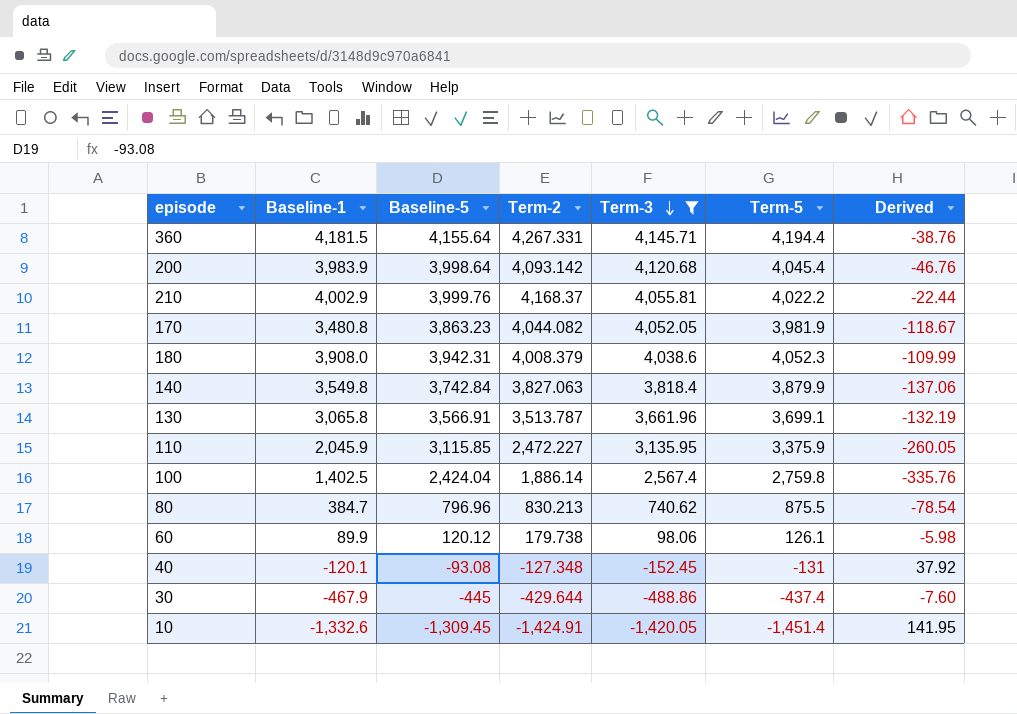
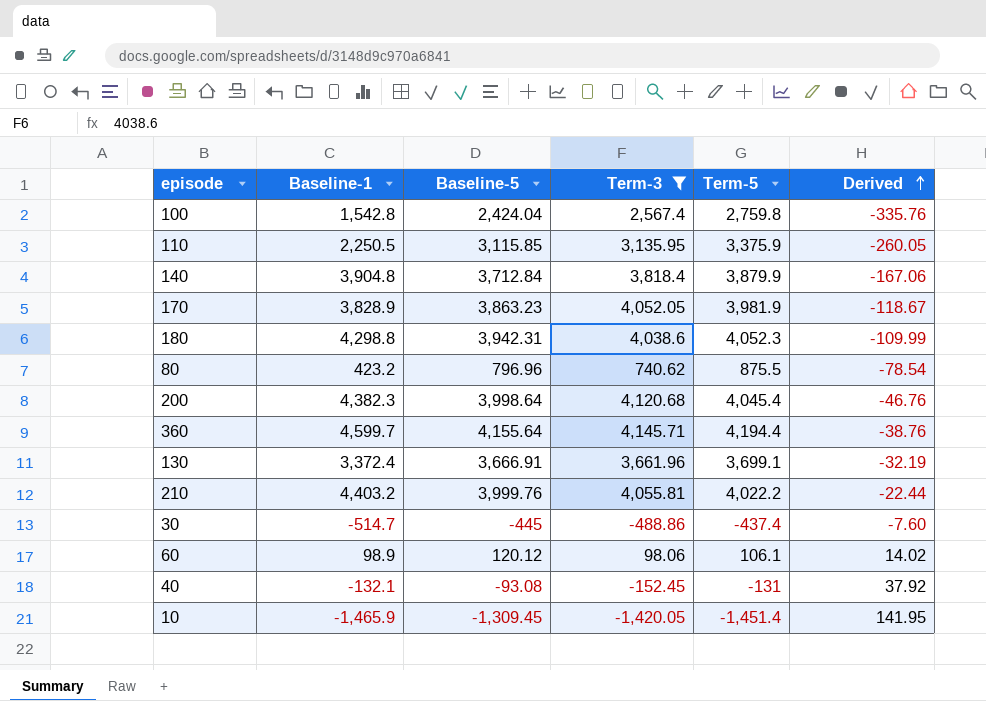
row order: Term-3 descending -> Derived ascending
column Term-2 | position: 4 -> none
100 | Baseline-1: 1,402.5 -> 1,542.8
110 | Baseline-1: 2,045.9 -> 2,250.5
140 | Baseline-1: 3,549.8 -> 3,904.8
140 | Baseline-5: 3,742.84 -> 3,712.84
140 | Derived: -137.06 -> -167.06
170 | Baseline-1: 3,480.8 -> 3,828.9
180 | Baseline-1: 3,908.0 -> 4,298.8
80 | Baseline-1: 384.7 -> 423.2
200 | Baseline-1: 3,983.9 -> 4,382.3
360 | Baseline-1: 4,181.5 -> 4,599.7
130 | Baseline-1: 3,065.8 -> 3,372.4
130 | Baseline-5: 3,566.91 -> 3,666.91
130 | Derived: -132.19 -> -32.19
210 | Baseline-1: 4,002.9 -> 4,403.2
30 | Baseline-1: -467.9 -> -514.7
60 | Baseline-1: 89.9 -> 98.9
60 | Term-5: 126.1 -> 106.1
60 | Derived: -5.98 -> 14.02
40 | Baseline-1: -120.1 -> -132.1
10 | Baseline-1: -1,332.6 -> -1,465.9

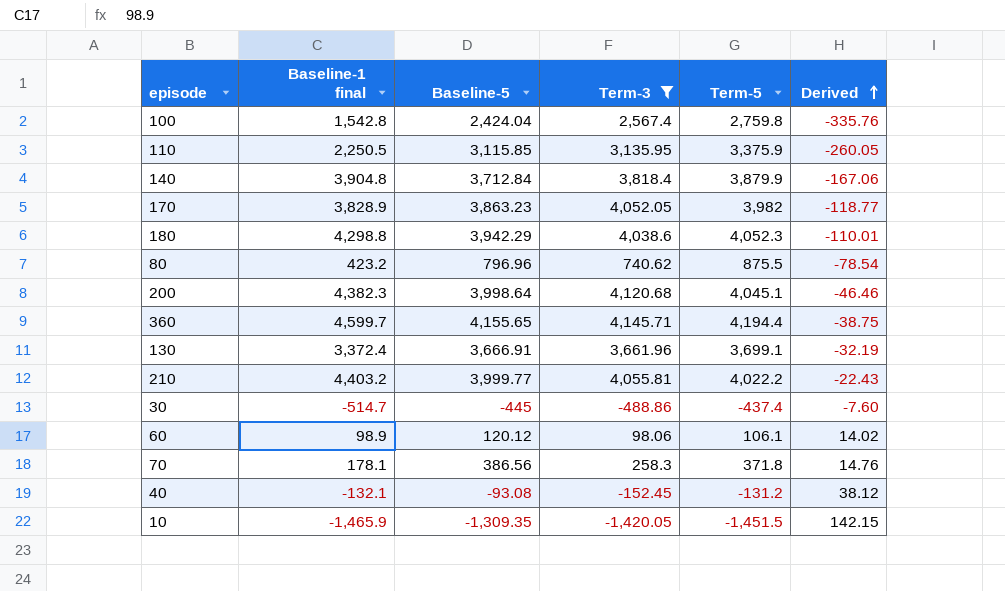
column name: Baseline-1 -> Baseline-1 final
170 | Term-5: 3,981.9 -> 3,982
170 | Derived: -118.67 -> -118.77
180 | Baseline-5: 3,942.31 -> 3,942.29
180 | Derived: -109.99 -> -110.01
200 | Term-5: 4,045.4 -> 4,045.1
200 | Derived: -46.76 -> -46.46
360 | Baseline-5: 4,155.64 -> 4,155.65
360 | Derived: -38.76 -> -38.75
210 | Baseline-5: 3,999.76 -> 3,999.77
210 | Derived: -22.44 -> -22.43
row 70: none -> 178.1 | 386.56 | 258.3 | 371.8 | 14.76
40 | Term-5: -131 -> -131.2
40 | Derived: 37.92 -> 38.12
10 | Baseline-5: -1,309.45 -> -1,309.35
10 | Term-5: -1,451.4 -> -1,451.5
10 | Derived: 141.95 -> 142.15

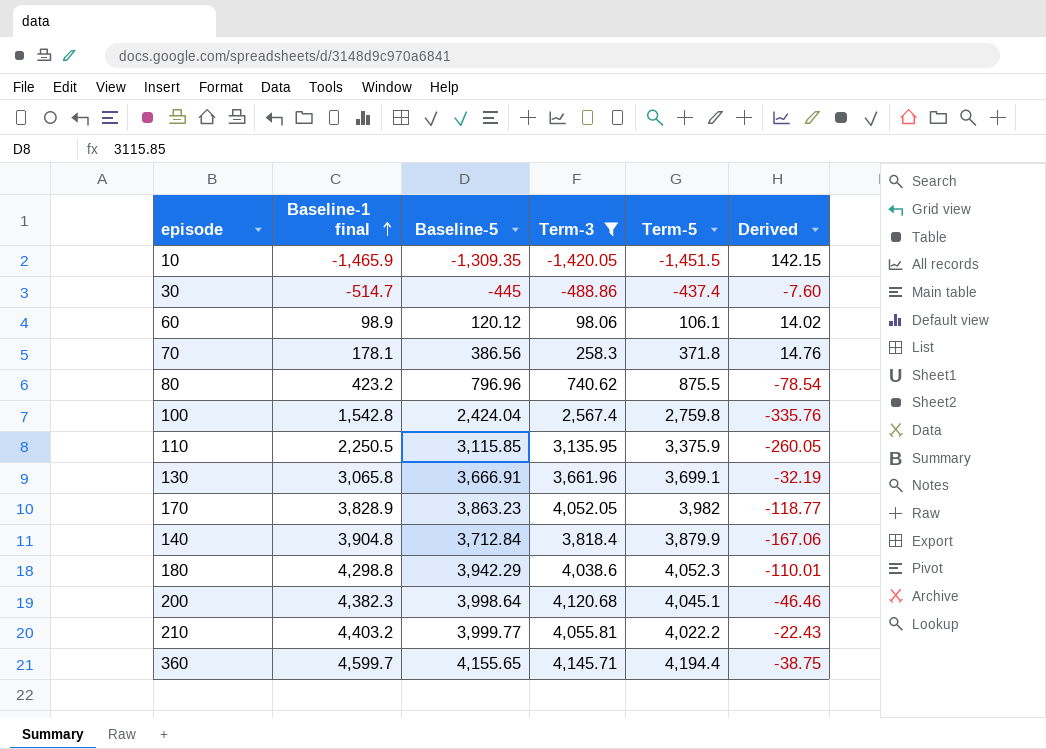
row order: Derived ascending -> Baseline-1 final ascending
row 40: -132.1 | -93.08 | -152.45 | -131.2 | 38.12 -> none
130 | Baseline-1 final: 3,372.4 -> 3,065.8

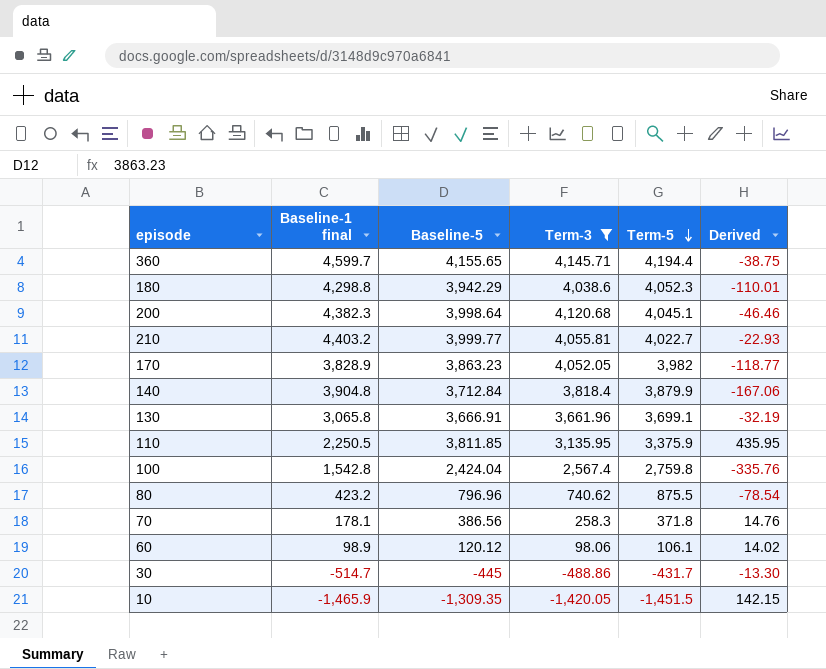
row order: Baseline-1 final ascending -> Term-5 descending
210 | Term-5: 4,022.2 -> 4,022.7
210 | Derived: -22.43 -> -22.93
110 | Baseline-5: 3,115.85 -> 3,811.85
110 | Derived: -260.05 -> 435.95
30 | Term-5: -437.4 -> -431.7
30 | Derived: -7.60 -> -13.30

